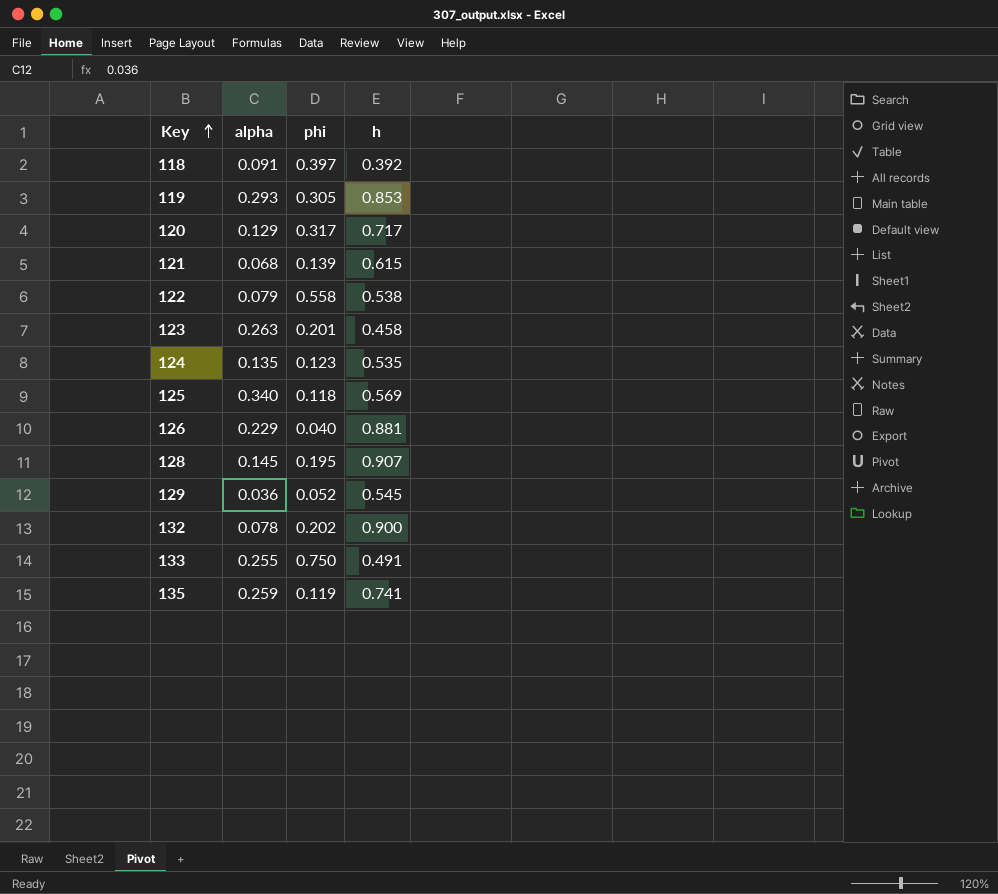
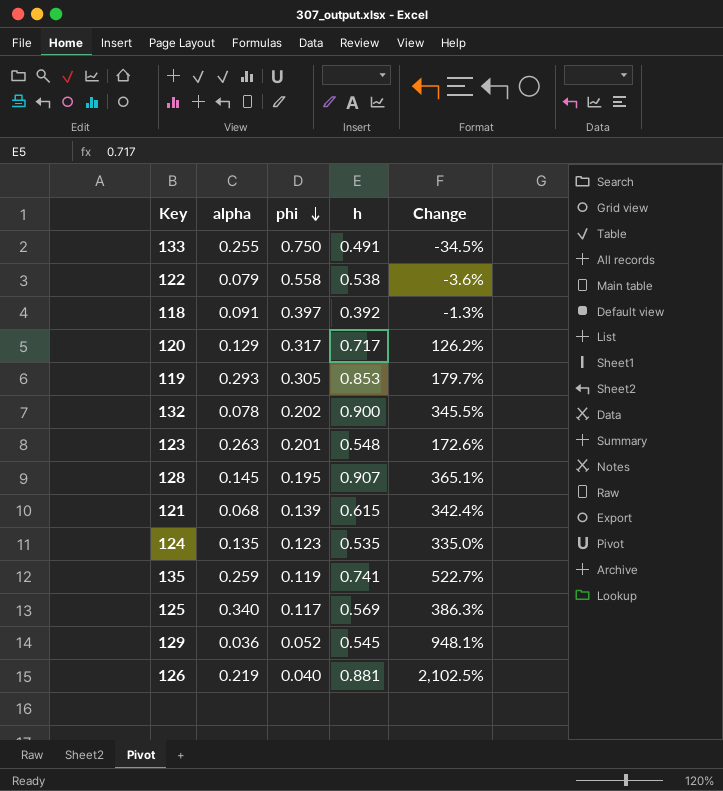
row order: Key ascending -> phi descending
column Change | formula: none -> ([h] - [phi]) / [phi]
123 | h: 0.458 -> 0.548
125 | phi: 0.118 -> 0.117
126 | alpha: 0.229 -> 0.219

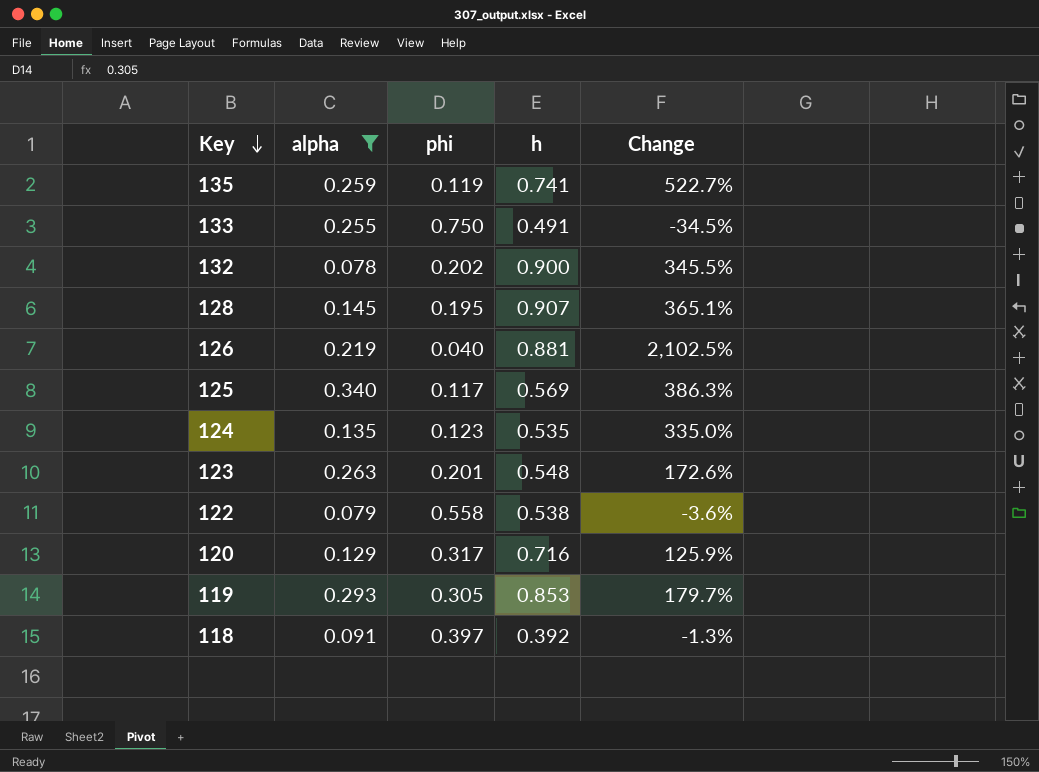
filter: none -> alpha >= 0.078
row order: phi descending -> Key descending
120 | h: 0.717 -> 0.716
120 | Change: 126.2% -> 125.9%

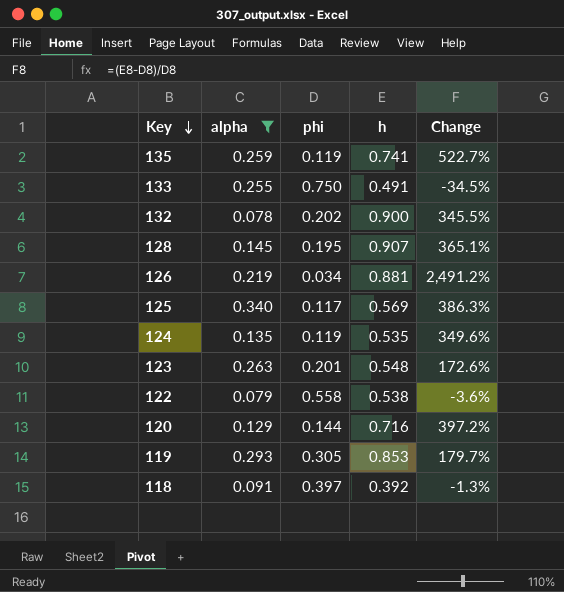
126 | phi: 0.040 -> 0.034
126 | Change: 2,102.5% -> 2,491.2%
124 | phi: 0.123 -> 0.119
124 | Change: 335.0% -> 349.6%
120 | phi: 0.317 -> 0.144
120 | Change: 125.9% -> 397.2%

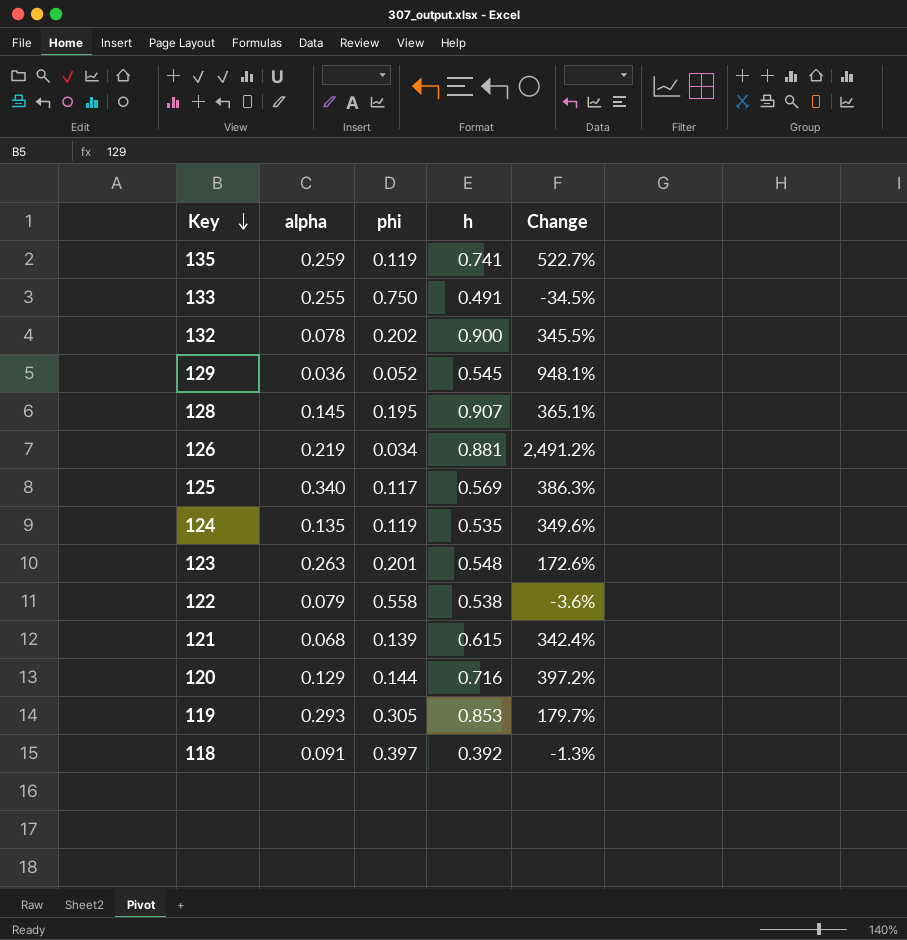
filter: alpha >= 0.078 -> none

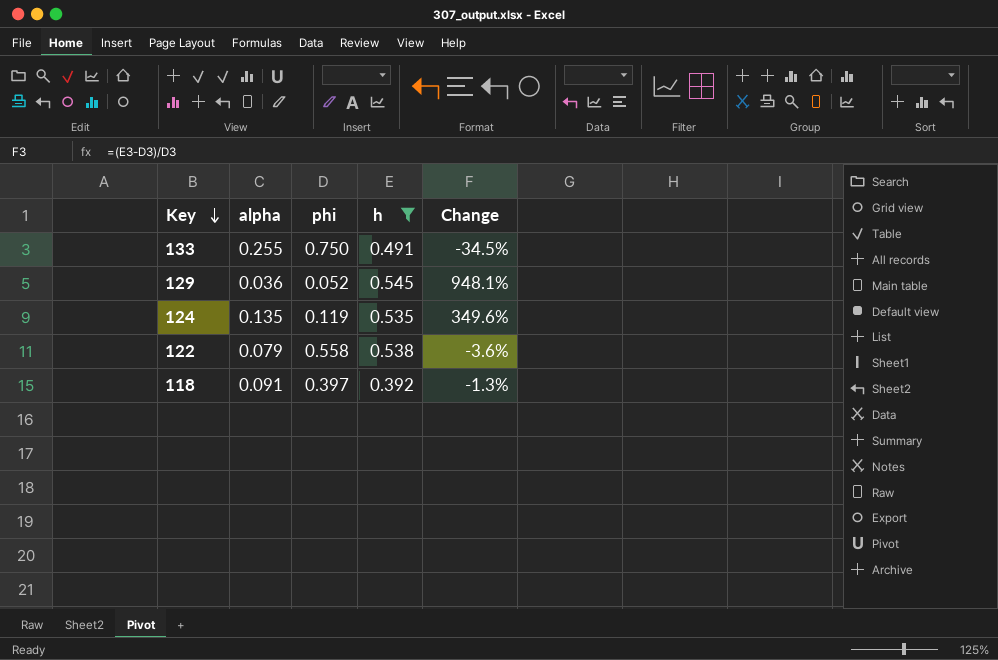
filter: none -> h <= 0.545

